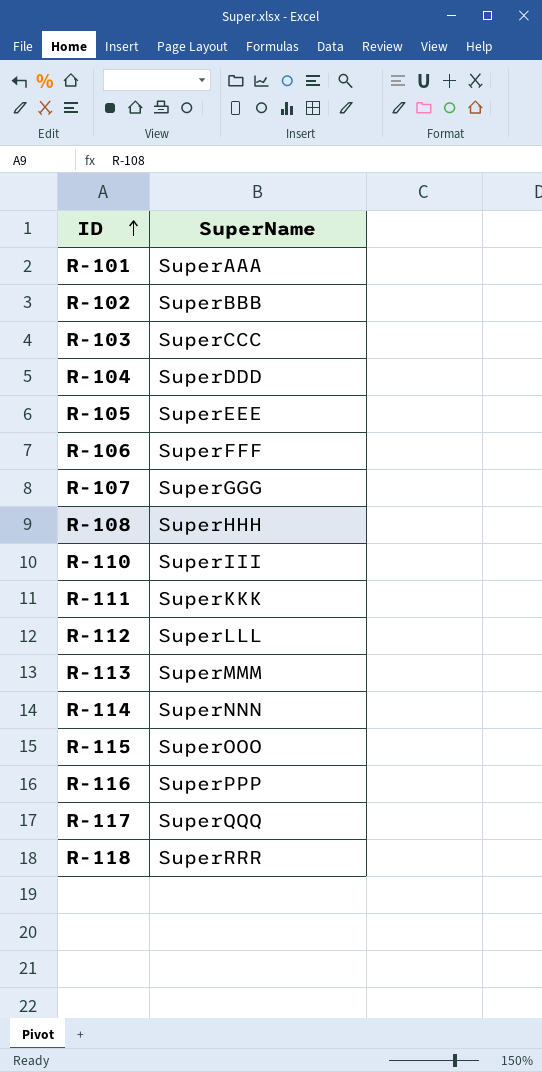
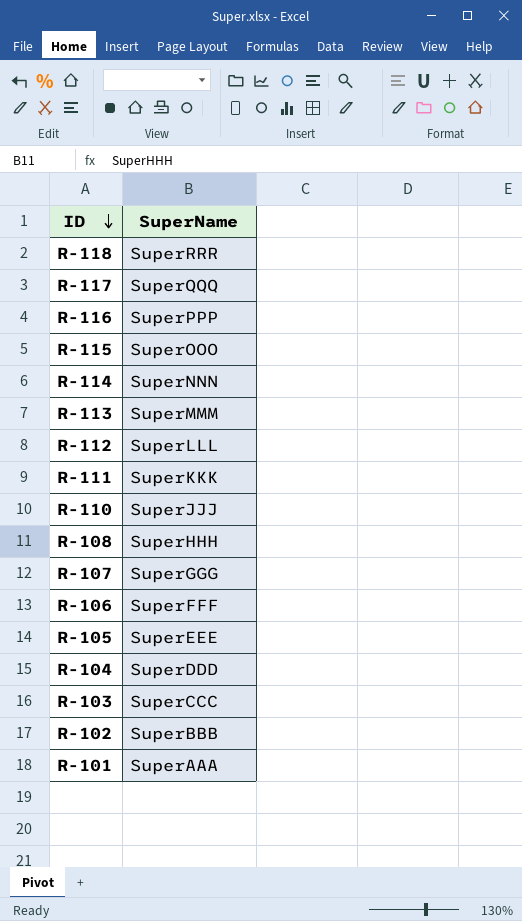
row order: ID ascending -> ID descending
R-110 | SuperName: SuperIII -> SuperJJJ

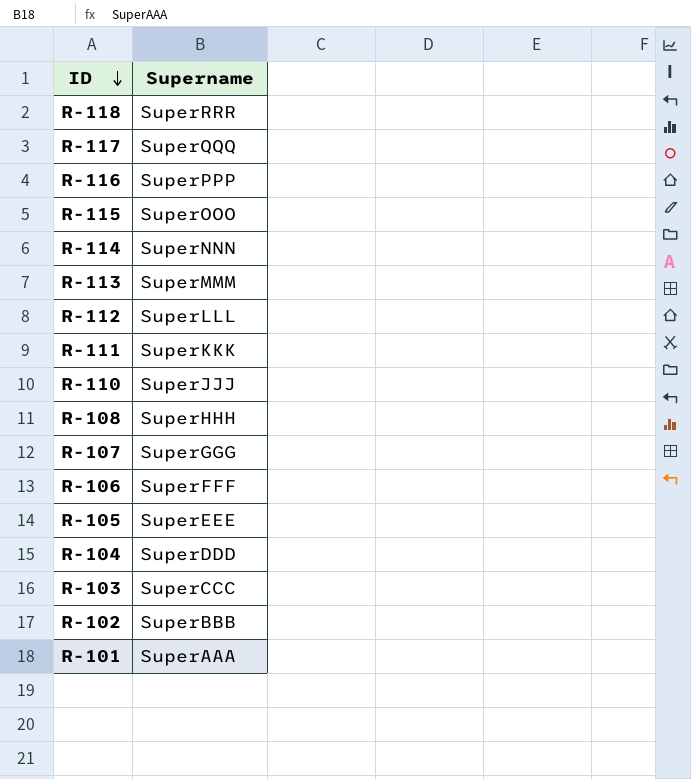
column name: SuperName -> Supername

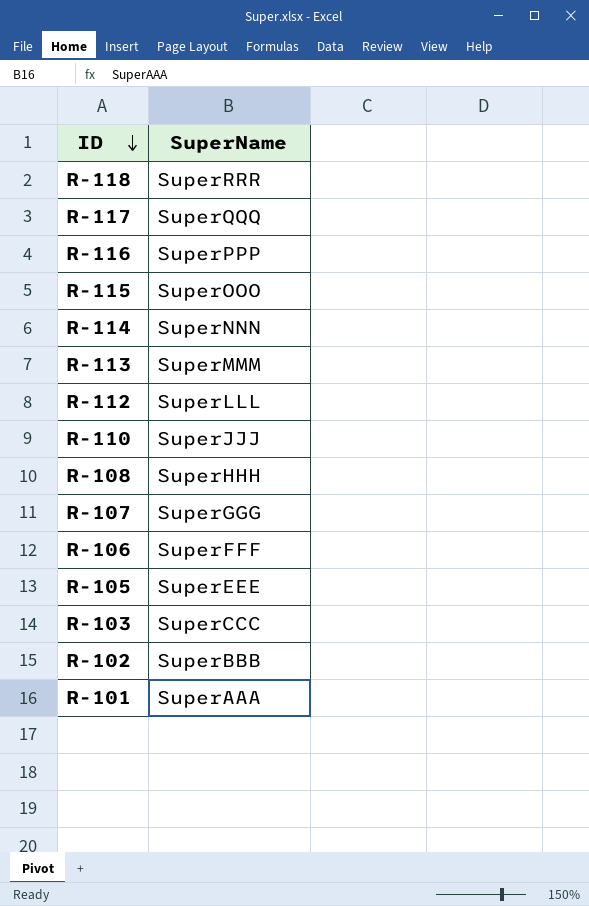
column name: Supername -> SuperName
row R-111: SuperKKK -> none
row R-104: SuperDDD -> none

